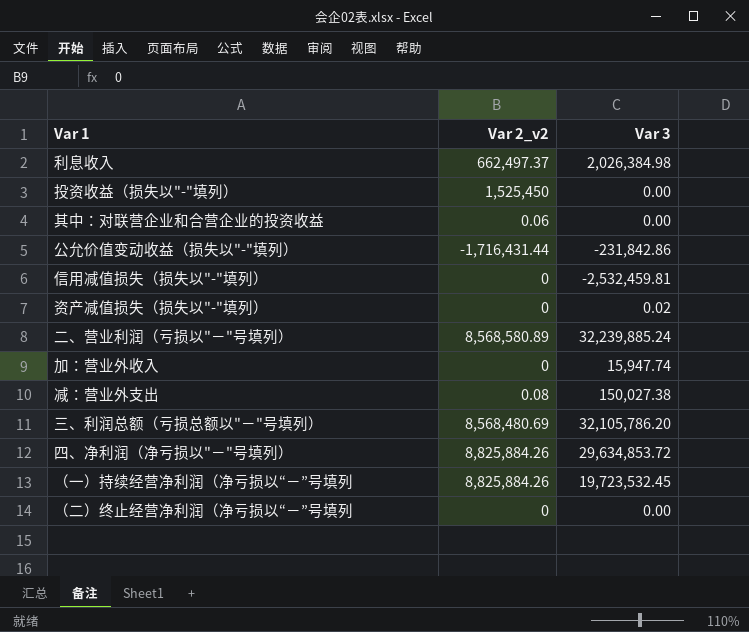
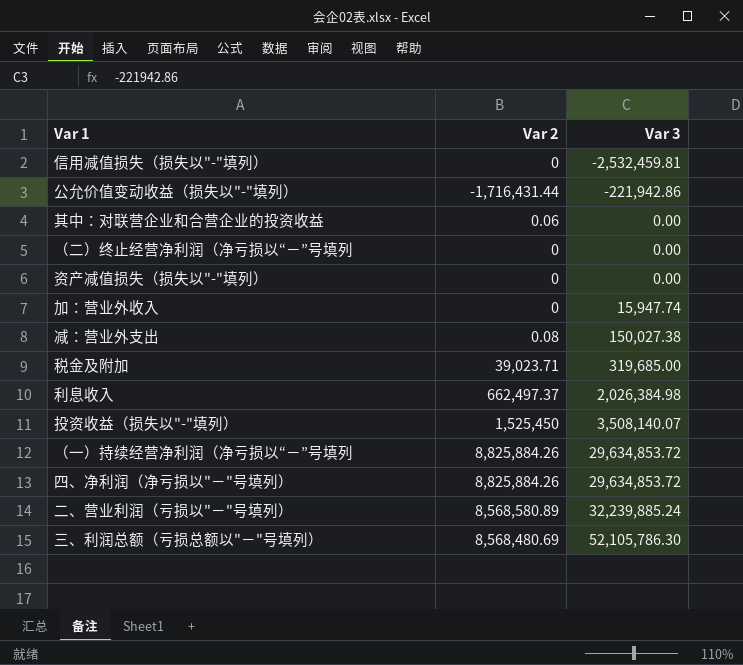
row order: none -> Var 3 ascending
column name: Var 2_v2 -> Var 2
公允价值变动收益（损失以"-"填列） | Var 3: -231,842.86 -> -221,942.86
资产减值损失（损失以"-"填列） | Var 3: 0.02 -> 0.00
row 税金及附加: none -> 39,023.71 | 319,685.00
投资收益（损失以"-"填列） | Var 3: 0.00 -> 3,508,140.07
（一）持续经营净利润（净亏损以“－”号填列 | Var 3: 19,723,532.45 -> 29,634,853.72
三、利润总额（亏损总额以"－"号填列） | Var 3: 32,105,786.20 -> 52,105,786.30

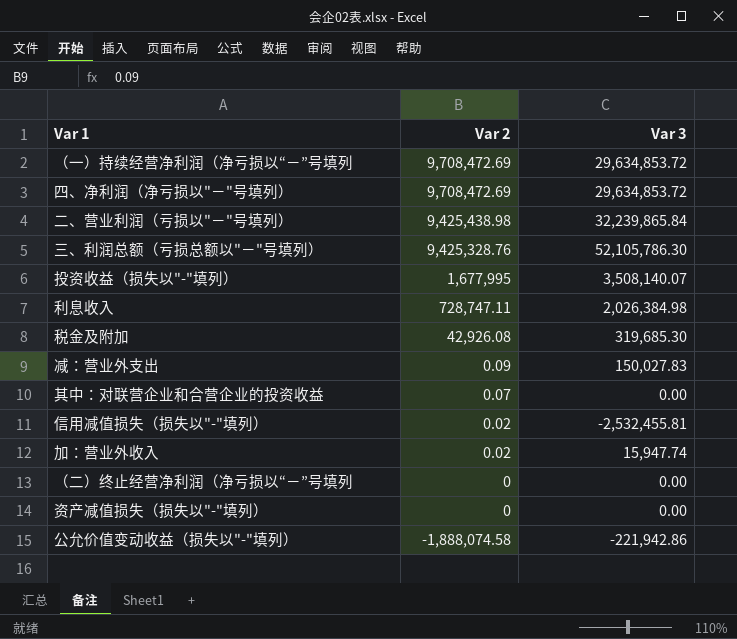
row order: Var 3 ascending -> Var 2 descending
（一）持续经营净利润（净亏损以“－”号填列 | Var 2: 8,825,884.26 -> 9,708,472.69
四、净利润（净亏损以"－"号填列） | Var 2: 8,825,884.26 -> 9,708,472.69
二、营业利润（亏损以"－"号填列） | Var 2: 8,568,580.89 -> 9,425,438.98
二、营业利润（亏损以"－"号填列） | Var 3: 32,239,885.24 -> 32,239,865.84
三、利润总额（亏损总额以"－"号填列） | Var 2: 8,568,480.69 -> 9,425,328.76
投资收益（损失以"-"填列） | Var 2: 1,525,450 -> 1,677,995
利息收入 | Var 2: 662,497.37 -> 728,747.11
税金及附加 | Var 2: 39,023.71 -> 42,926.08
税金及附加 | Var 3: 319,685.00 -> 319,685.30
减：营业外支出 | Var 2: 0.08 -> 0.09
减：营业外支出 | Var 3: 150,027.38 -> 150,027.83
其中：对联营企业和合营企业的投资收益 | Var 2: 0.06 -> 0.07
信用减值损失（损失以"-"填列） | Var 2: 0 -> 0.02
信用减值损失（损失以"-"填列） | Var 3: -2,532,459.81 -> -2,532,455.81
加：营业外收入 | Var 2: 0 -> 0.02
公允价值变动收益（损失以"-"填列） | Var 2: -1,716,431.44 -> -1,888,074.58

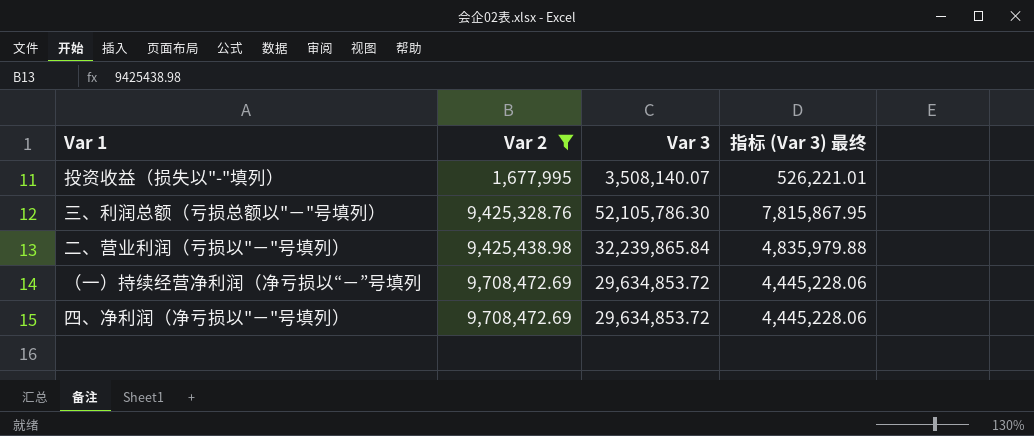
filter: none -> Var 2 >= 1,677,995
row order: Var 2 descending -> Var 2 ascending
column 指标 (Var 3) 最终 | formula: none -> [Var 3] * 0.15

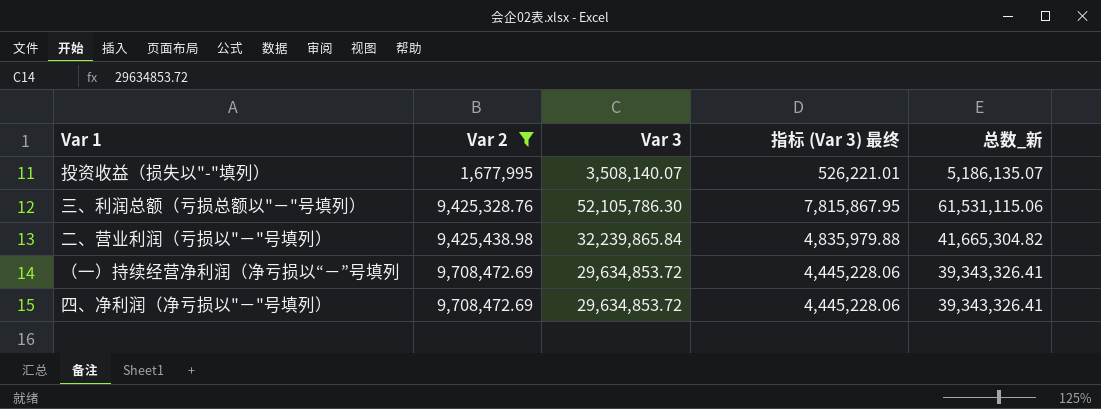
column 总数_新 | formula: none -> [Var 2] + [Var 3]

